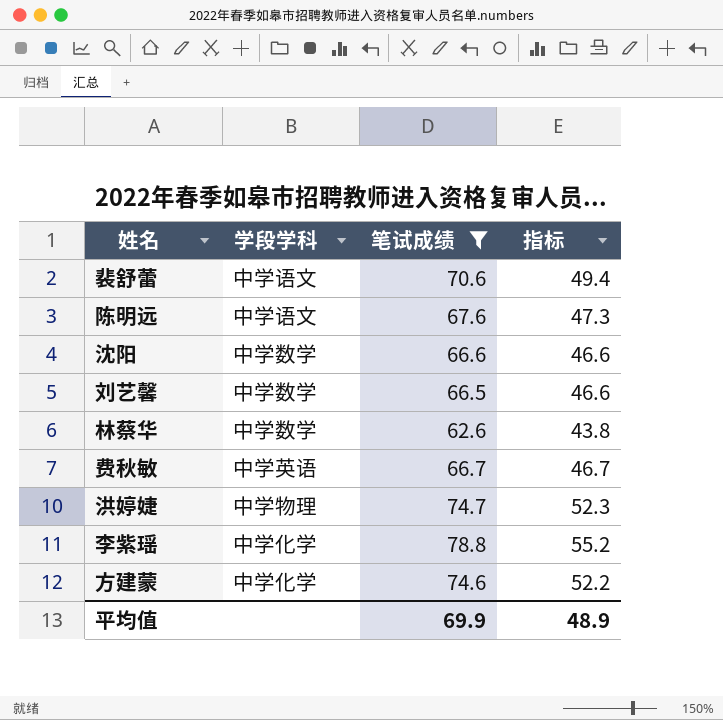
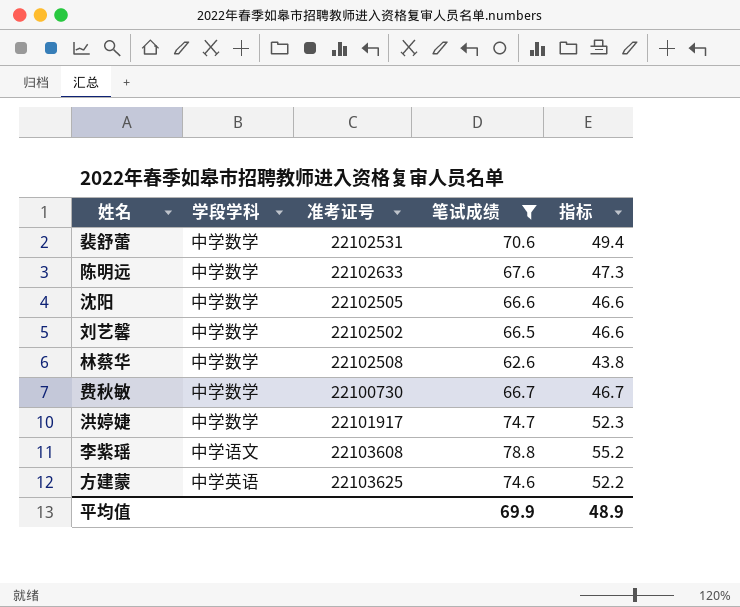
column 准考证号 | position: none -> 3
裴舒蕾 | 学段学科: 中学语文 -> 中学数学
陈明远 | 学段学科: 中学语文 -> 中学数学
费秋敏 | 学段学科: 中学英语 -> 中学数学
洪婷婕 | 学段学科: 中学物理 -> 中学数学
李紫瑶 | 学段学科: 中学化学 -> 中学语文
方建蒙 | 学段学科: 中学化学 -> 中学英语

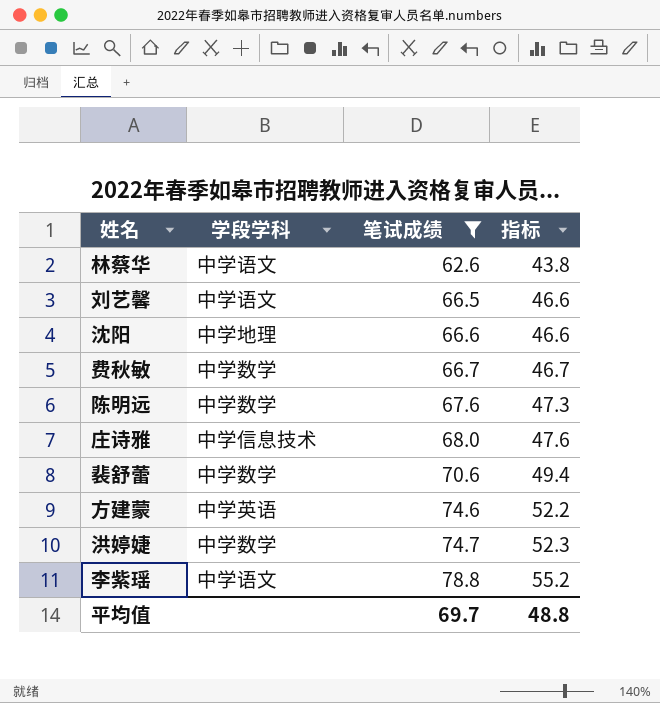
row order: none -> 笔试成绩 ascending
column 准考证号 | position: 3 -> none
林蔡华 | 学段学科: 中学数学 -> 中学语文
刘艺馨 | 学段学科: 中学数学 -> 中学语文
沈阳 | 学段学科: 中学数学 -> 中学地理
row 庄诗雅: none -> 中学信息技术 | 68.0 | 47.6
平均值 | 笔试成绩: 69.9 -> 69.7
平均值 | 指标: 48.9 -> 48.8

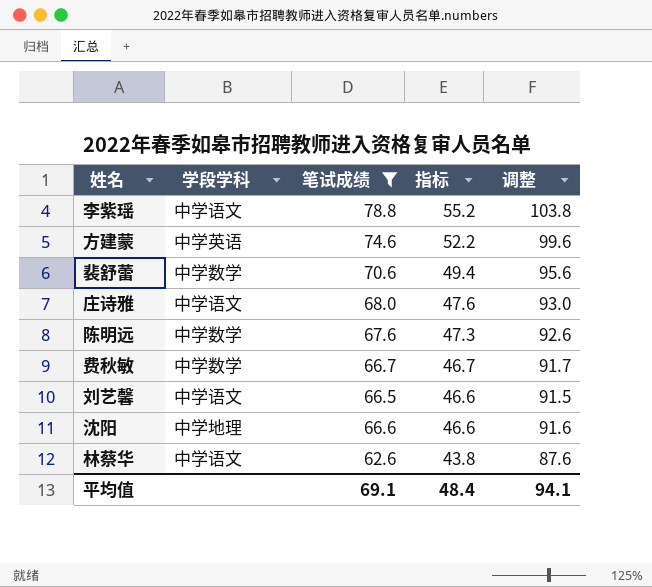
row order: 笔试成绩 ascending -> 指标 descending
column 调整 | formula: none -> [笔试成绩] + 25
row 洪婷婕: 中学数学 | 74.7 | 52.3 -> none
庄诗雅 | 学段学科: 中学信息技术 -> 中学语文
平均值 | 笔试成绩: 69.7 -> 69.1
平均值 | 指标: 48.8 -> 48.4

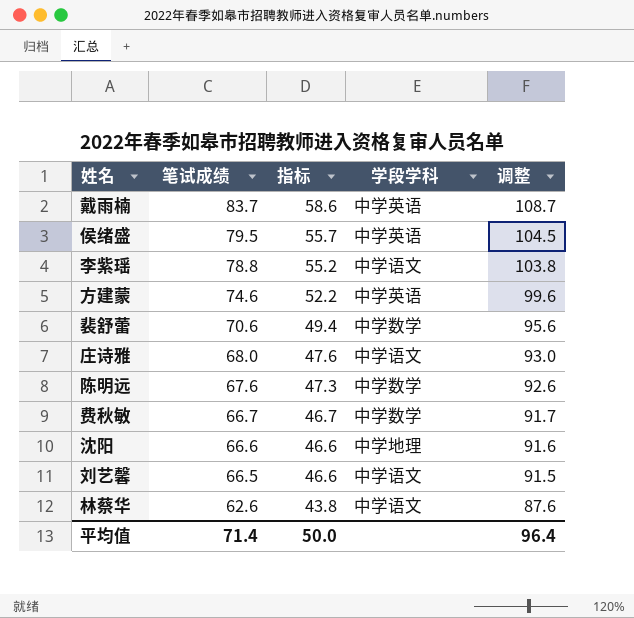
filter: 笔试成绩 <= 78.8 -> none
row order: 指标 descending -> 笔试成绩 descending
column 学段学科 | position: 2 -> 4
平均值 | 笔试成绩: 69.1 -> 71.4
平均值 | 指标: 48.4 -> 50.0
平均值 | 调整: 94.1 -> 96.4

